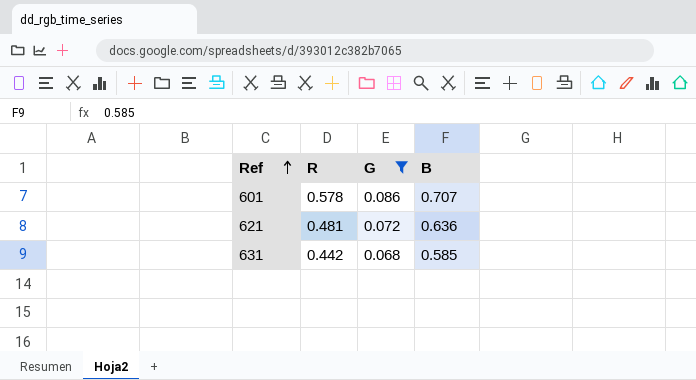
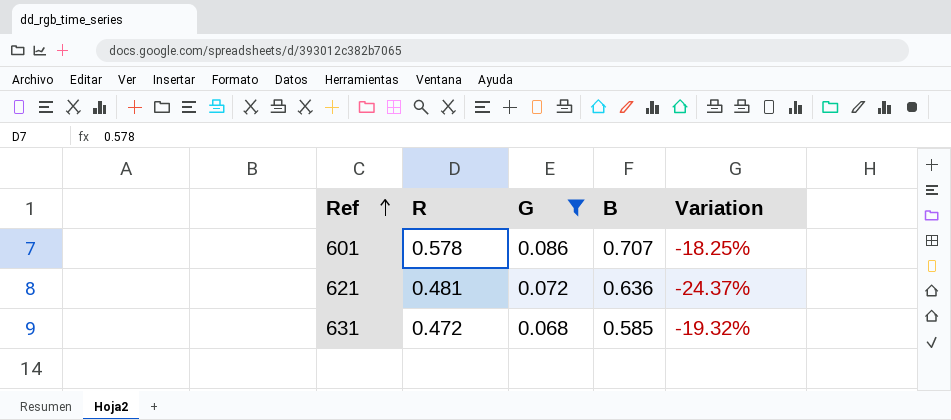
column Variation | formula: none -> ([R] - [B]) / [B]
631 | R: 0.442 -> 0.472

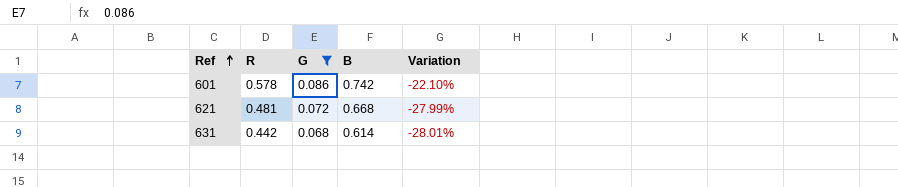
601 | B: 0.707 -> 0.742
601 | Variation: -18.25% -> -22.10%
621 | B: 0.636 -> 0.668
621 | Variation: -24.37% -> -27.99%
631 | R: 0.472 -> 0.442
631 | B: 0.585 -> 0.614
631 | Variation: -19.32% -> -28.01%

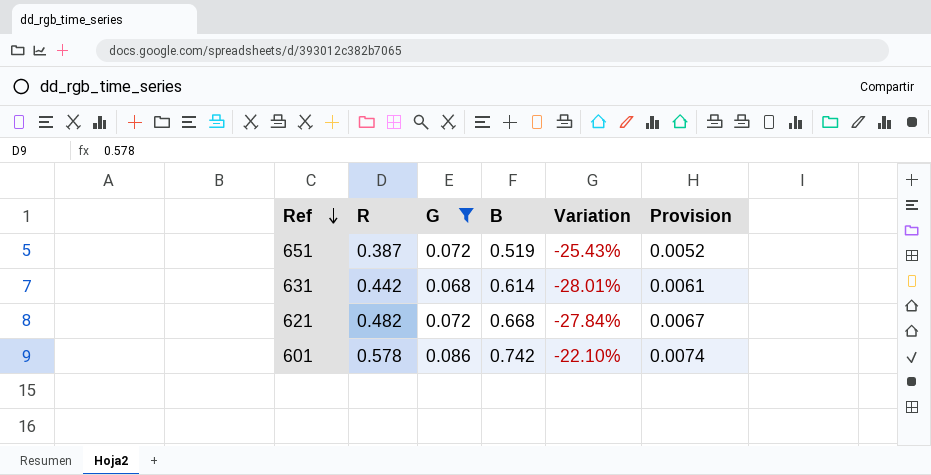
row order: Ref ascending -> Ref descending
column Provision | formula: none -> [B] * 0.01
row 651: none -> 0.387 | 0.072 | 0.519 | -25.43% | 0.0052
621 | R: 0.481 -> 0.482
621 | Variation: -27.99% -> -27.84%

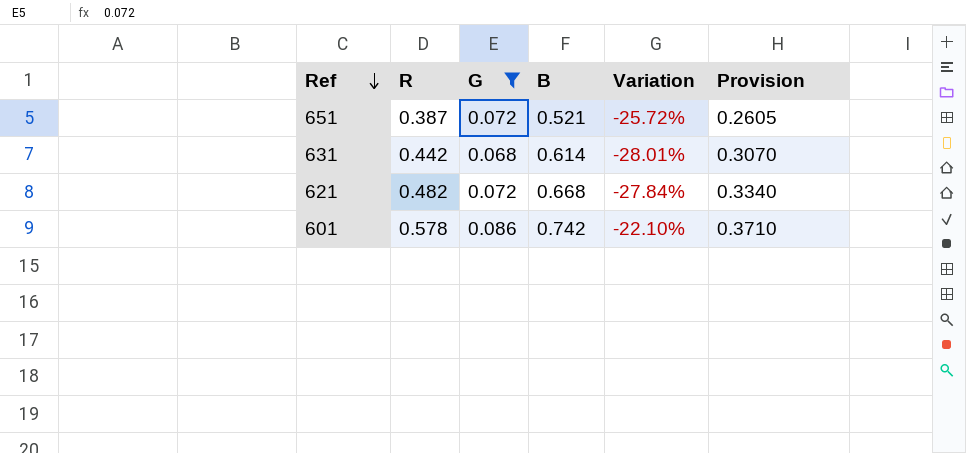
column Provision | formula: [B] * 0.01 -> [B] * 0.5
651 | B: 0.519 -> 0.521
651 | Variation: -25.43% -> -25.72%

